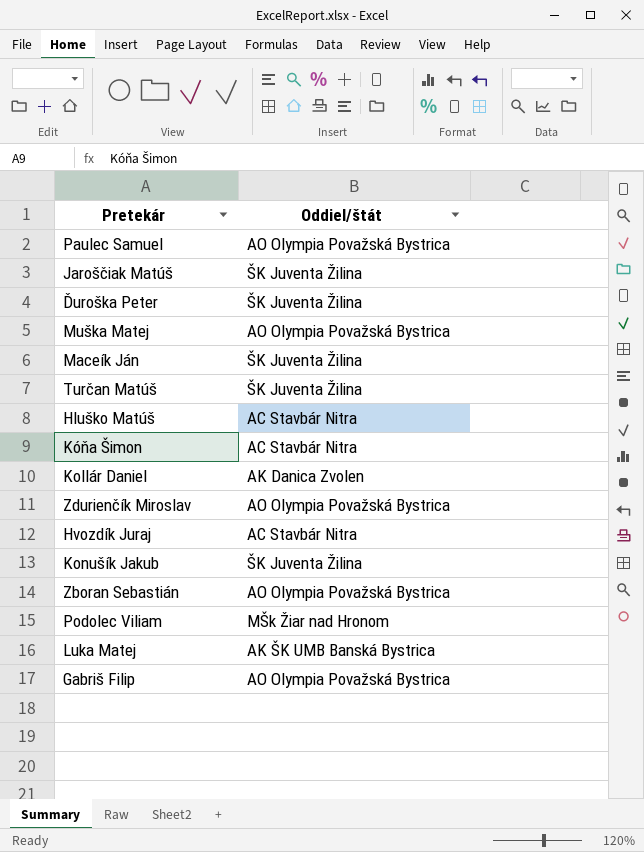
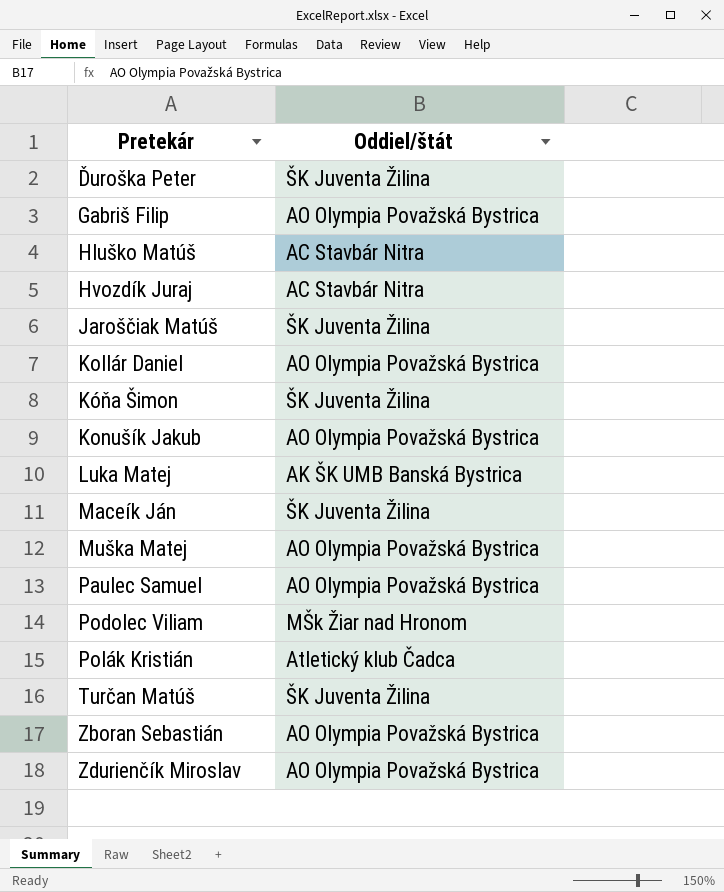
row order: none -> Pretekár ascending
Kollár Daniel | Oddiel/štát: AK Danica Zvolen -> AO Olympia Považská Bystrica
Kóňa Šimon | Oddiel/štát: AC Stavbár Nitra -> ŠK Juventa Žilina
Konušík Jakub | Oddiel/štát: ŠK Juventa Žilina -> AO Olympia Považská Bystrica
row Polák Kristián: none -> Atletický klub Čadca

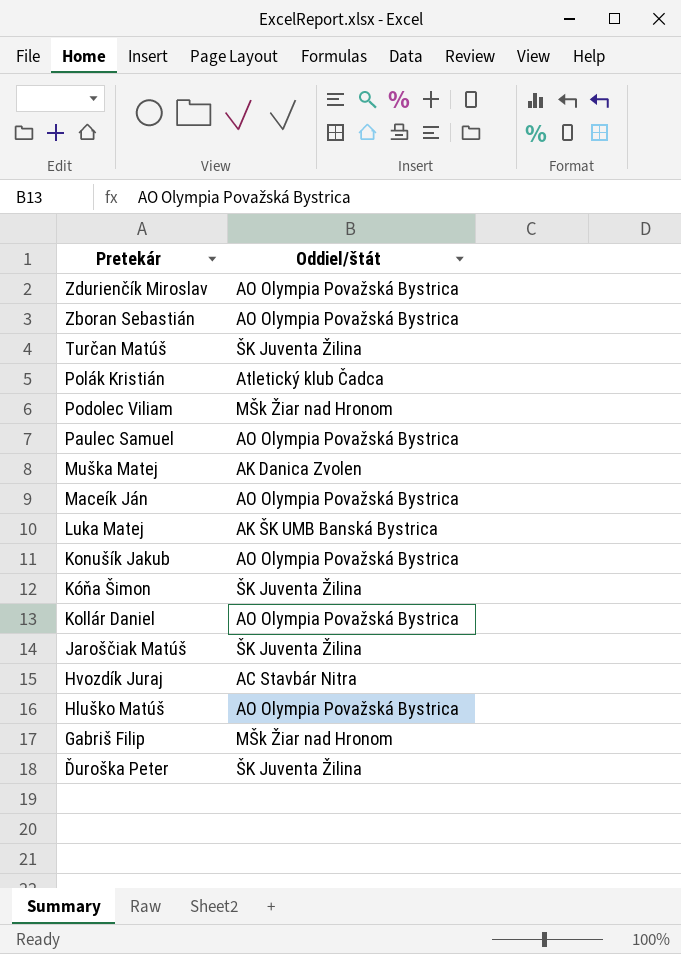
row order: Pretekár ascending -> Pretekár descending
Muška Matej | Oddiel/štát: AO Olympia Považská Bystrica -> AK Danica Zvolen
Maceík Ján | Oddiel/štát: ŠK Juventa Žilina -> AO Olympia Považská Bystrica
Hluško Matúš | Oddiel/štát: AC Stavbár Nitra -> AO Olympia Považská Bystrica
Gabriš Filip | Oddiel/štát: AO Olympia Považská Bystrica -> MŠk Žiar nad Hronom

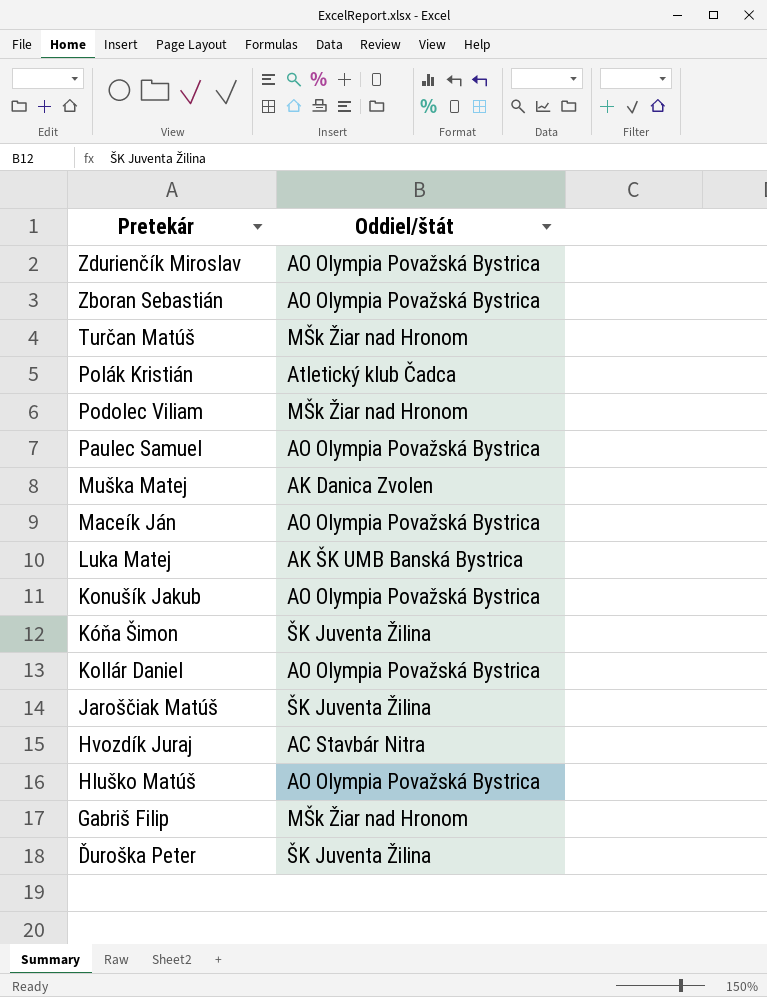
Turčan Matúš | Oddiel/štát: ŠK Juventa Žilina -> MŠk Žiar nad Hronom

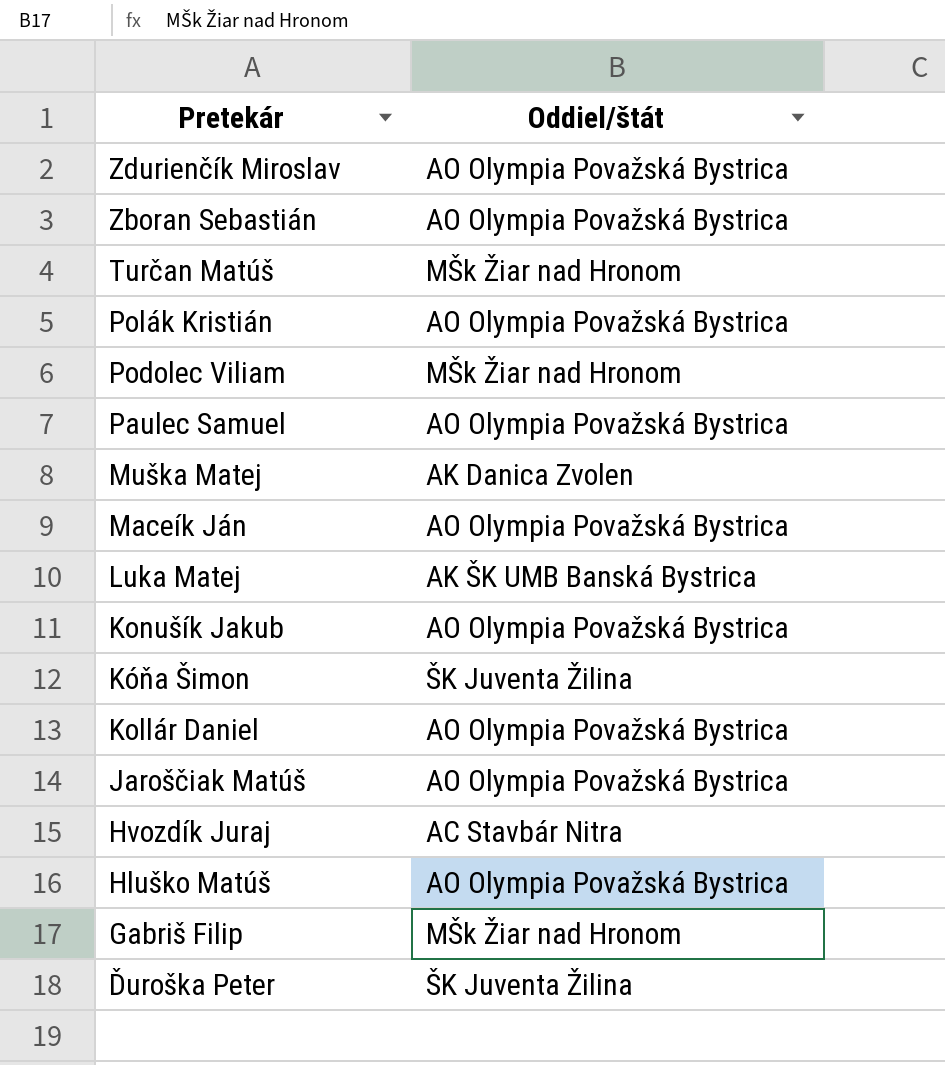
Polák Kristián | Oddiel/štát: Atletický klub Čadca -> AO Olympia Považská Bystrica
Jaroščiak Matúš | Oddiel/štát: ŠK Juventa Žilina -> AO Olympia Považská Bystrica

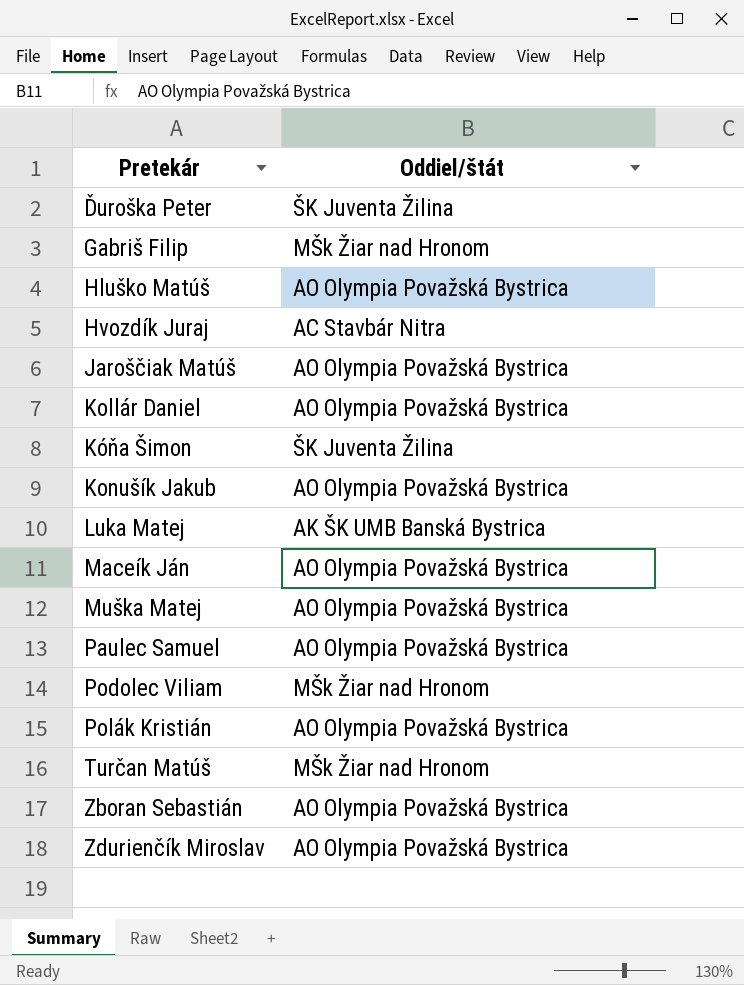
row order: Pretekár descending -> Pretekár ascending
Muška Matej | Oddiel/štát: AK Danica Zvolen -> AO Olympia Považská Bystrica

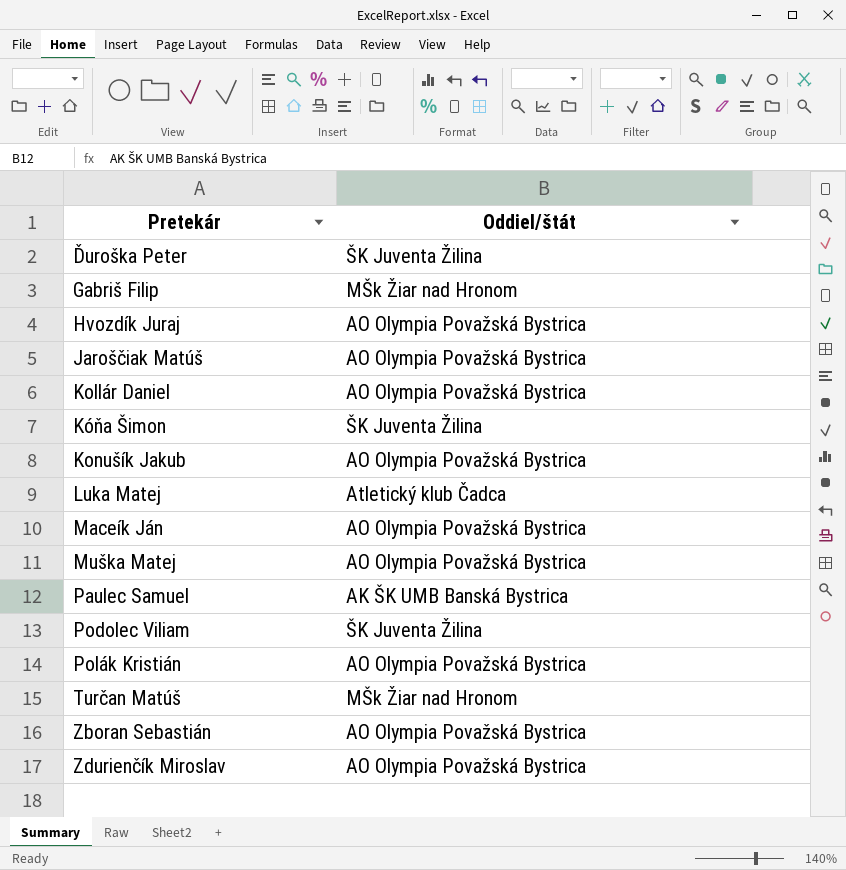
row Hluško Matúš: AO Olympia Považská Bystrica -> none
Hvozdík Juraj | Oddiel/štát: AC Stavbár Nitra -> AO Olympia Považská Bystrica
Luka Matej | Oddiel/štát: AK ŠK UMB Banská Bystrica -> Atletický klub Čadca
Paulec Samuel | Oddiel/štát: AO Olympia Považská Bystrica -> AK ŠK UMB Banská Bystrica
Podolec Viliam | Oddiel/štát: MŠk Žiar nad Hronom -> ŠK Juventa Žilina

